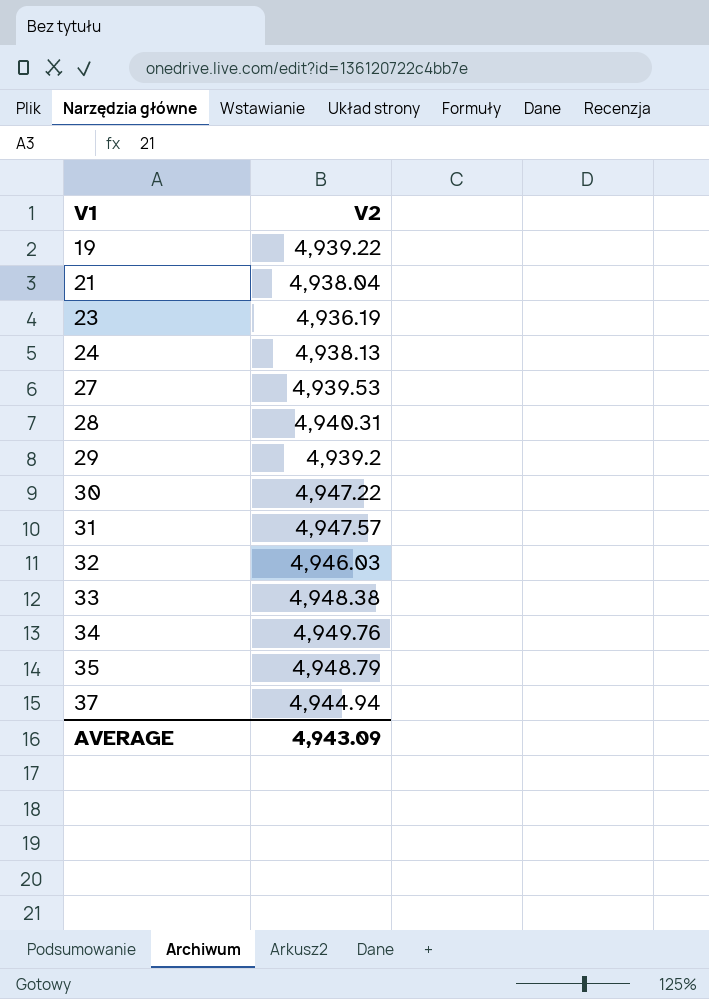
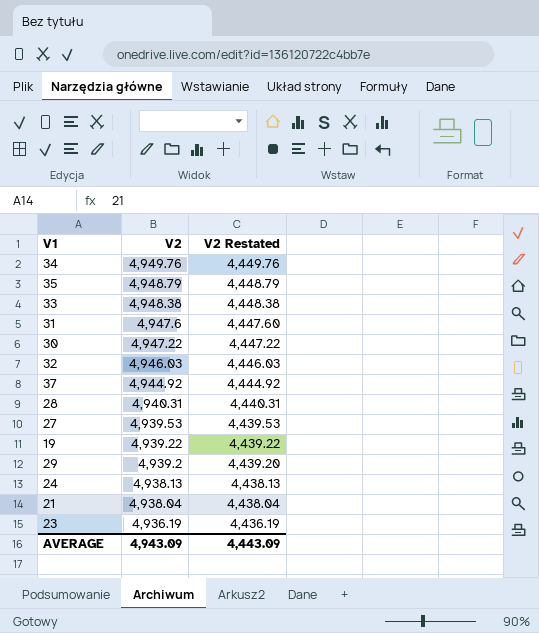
row order: V1 ascending -> V2 descending
column V2 Restated | formula: none -> [V2] - 500
31 | V2: 4,947.57 -> 4,947.6
37 | V2: 4,944.94 -> 4,944.92

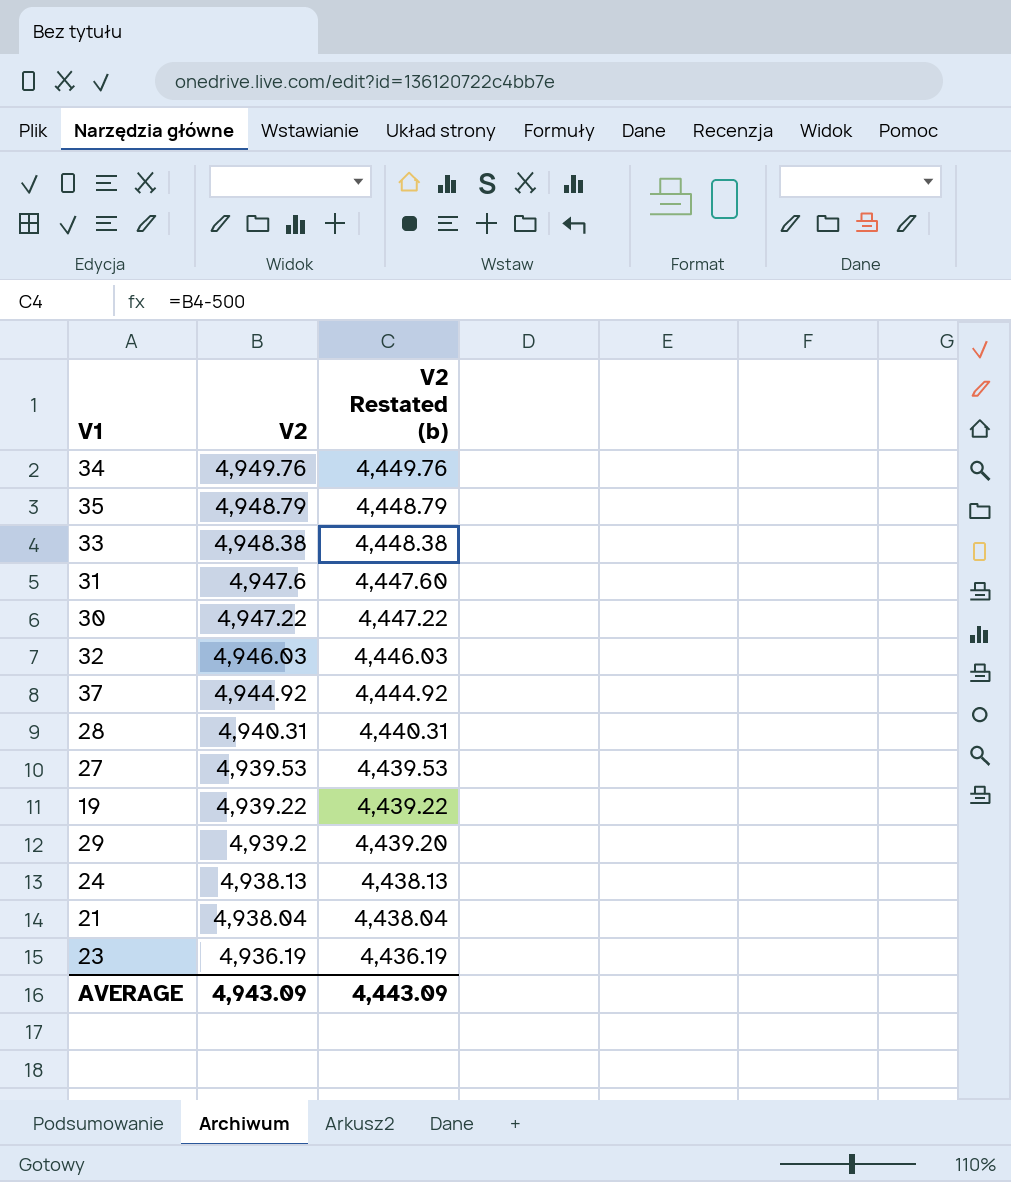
column name: V2 Restated -> V2 Restated (b)

